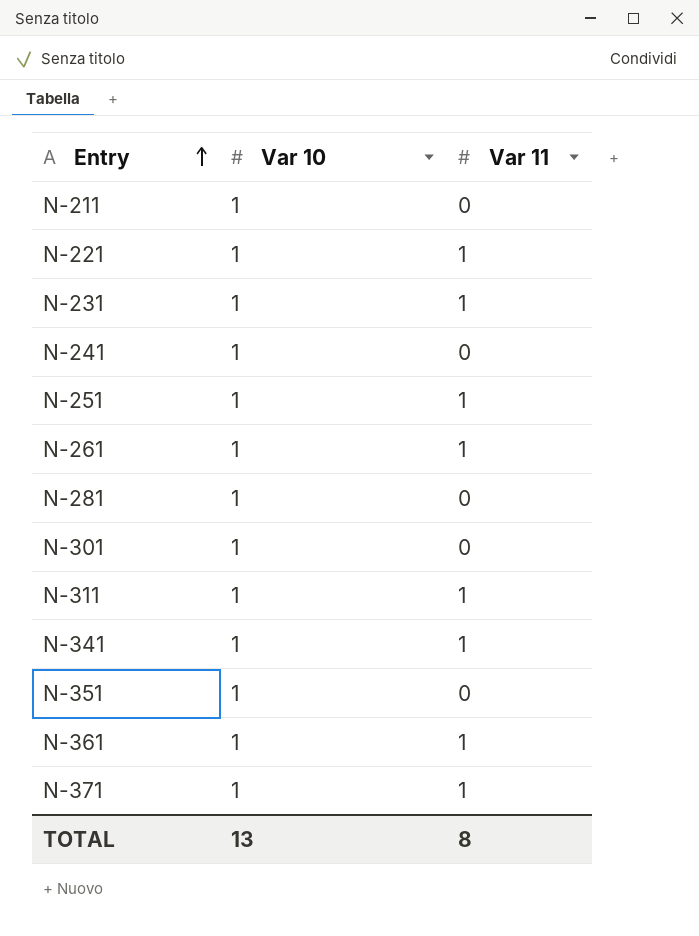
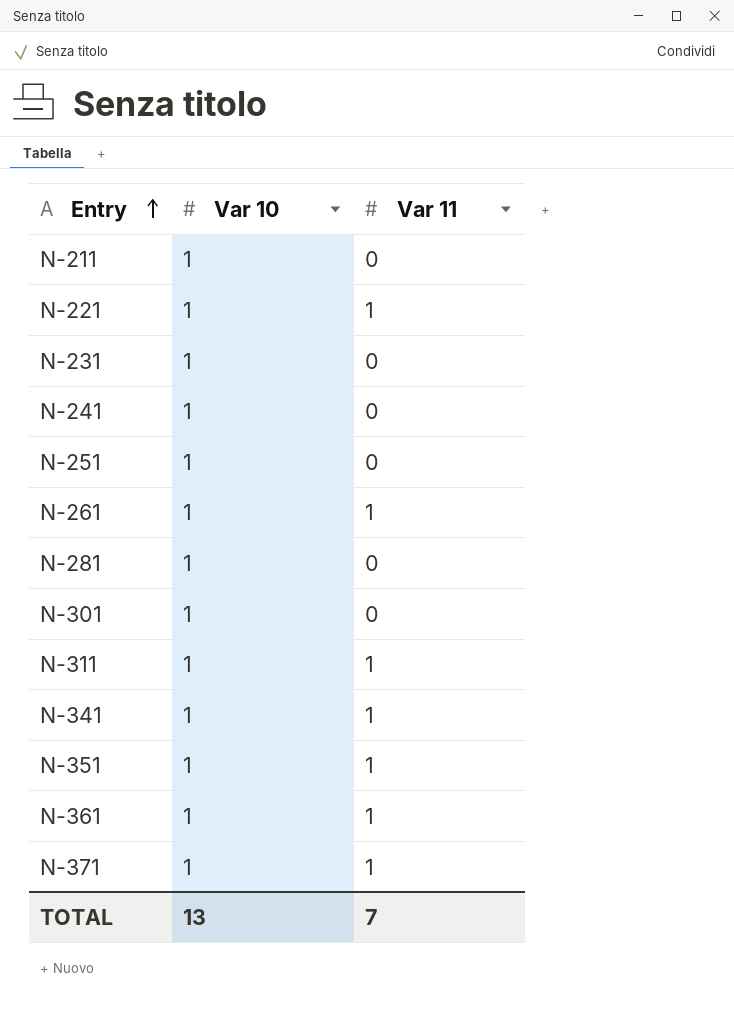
N-231 | Var 11: 1 -> 0
N-251 | Var 11: 1 -> 0
N-351 | Var 11: 0 -> 1
TOTAL | Var 11: 8 -> 7

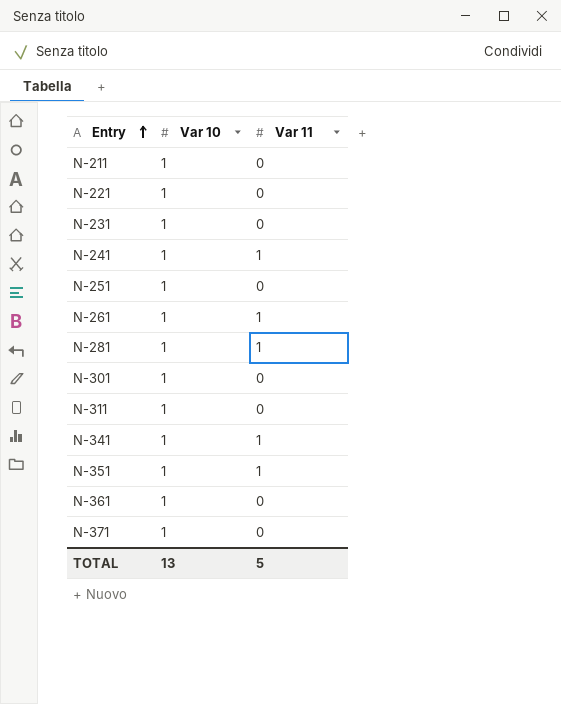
N-221 | Var 11: 1 -> 0
N-241 | Var 11: 0 -> 1
N-281 | Var 11: 0 -> 1
N-311 | Var 11: 1 -> 0
N-361 | Var 11: 1 -> 0
N-371 | Var 11: 1 -> 0
TOTAL | Var 11: 7 -> 5

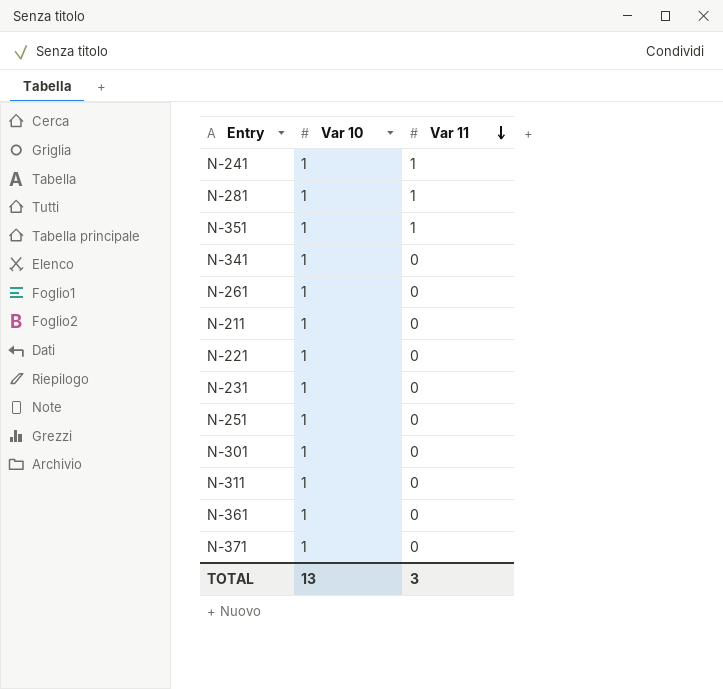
row order: Entry ascending -> Var 11 descending
N-341 | Var 11: 1 -> 0
N-261 | Var 11: 1 -> 0
TOTAL | Var 11: 5 -> 3

